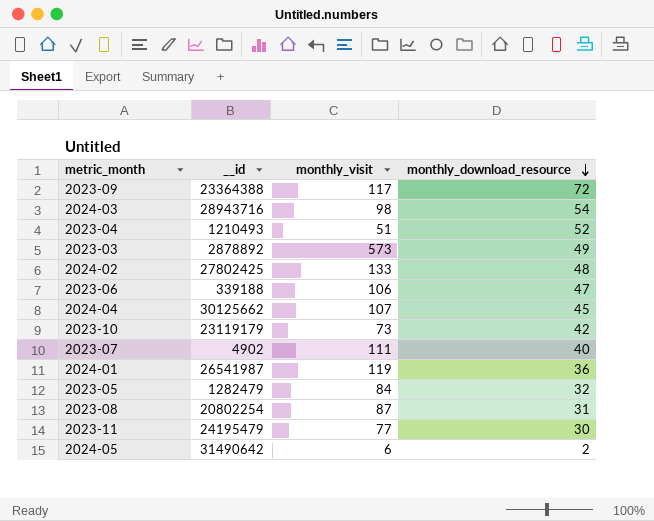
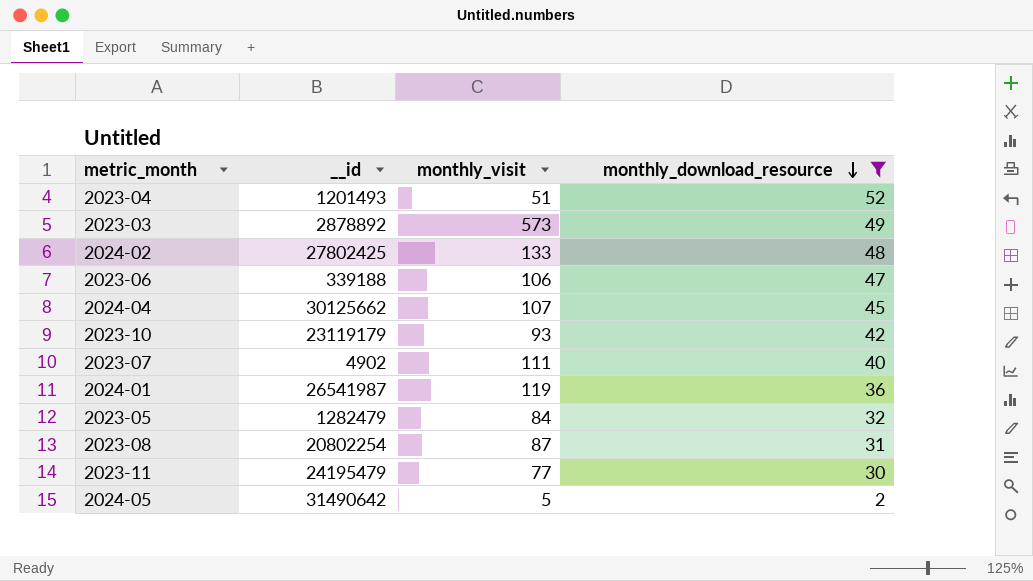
filter: none -> monthly_download_resource <= 52
2023-04 | __id: 1210493 -> 1201493
2023-10 | monthly_visit: 73 -> 93
2024-05 | monthly_visit: 6 -> 5

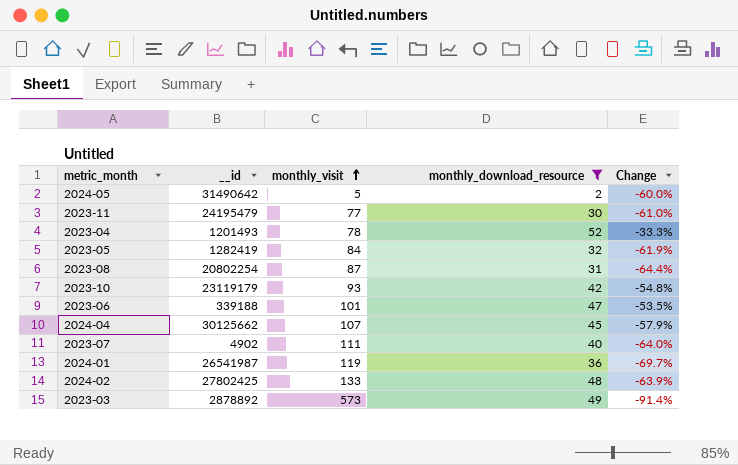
row order: monthly_download_resource descending -> monthly_visit ascending
column Change | formula: none -> ([monthly_download_resource] - [monthly_visit]) / [monthly_visit]
2023-04 | monthly_visit: 51 -> 78
2023-05 | __id: 1282479 -> 1282419
2023-06 | monthly_visit: 106 -> 101

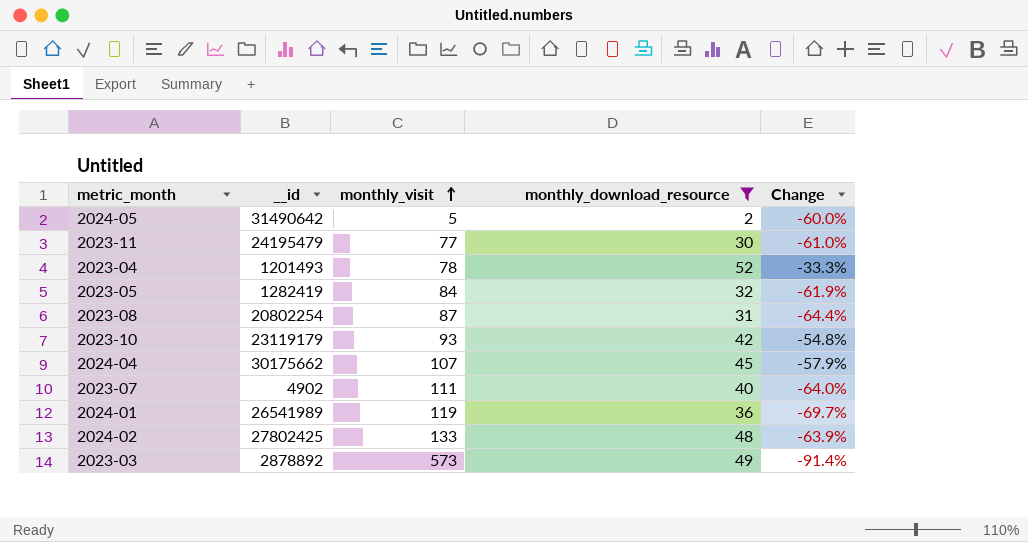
row 2023-06: 339188 | 101 | 47 | -53.5% -> none
2024-04 | __id: 30125662 -> 30175662
2024-01 | __id: 26541987 -> 26541989

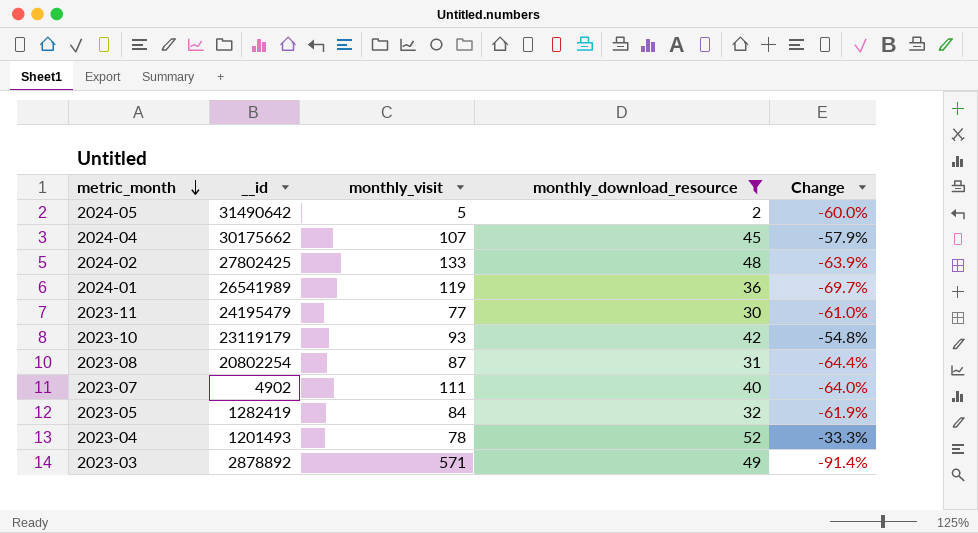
row order: monthly_visit ascending -> metric_month descending
2023-03 | monthly_visit: 573 -> 571

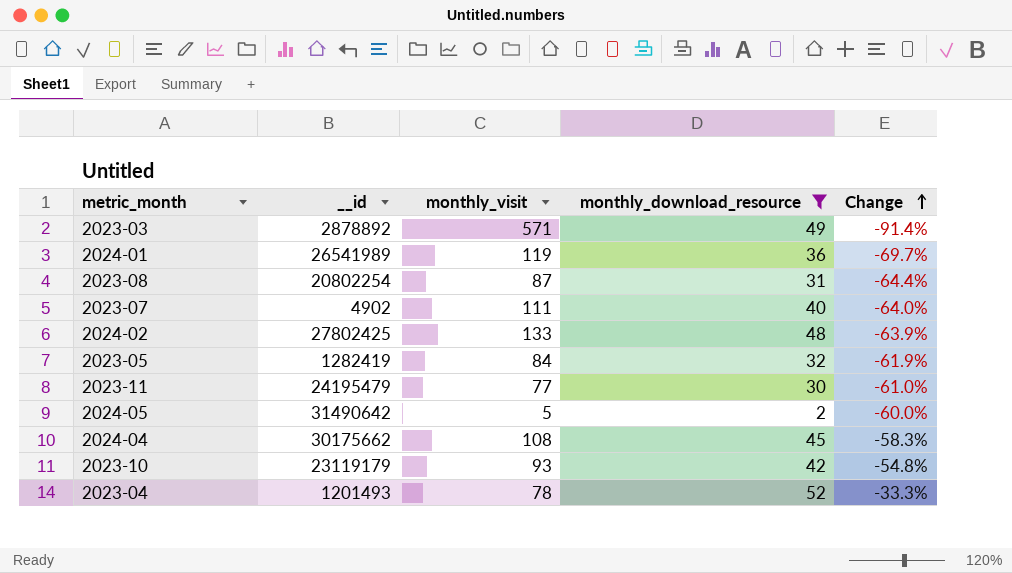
row order: metric_month descending -> Change ascending
2024-04 | monthly_visit: 107 -> 108
2024-04 | Change: -57.9% -> -58.3%

